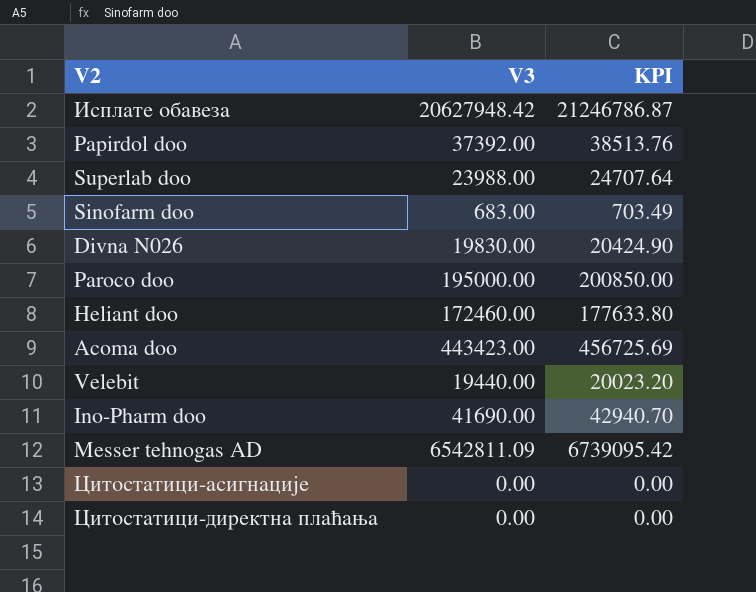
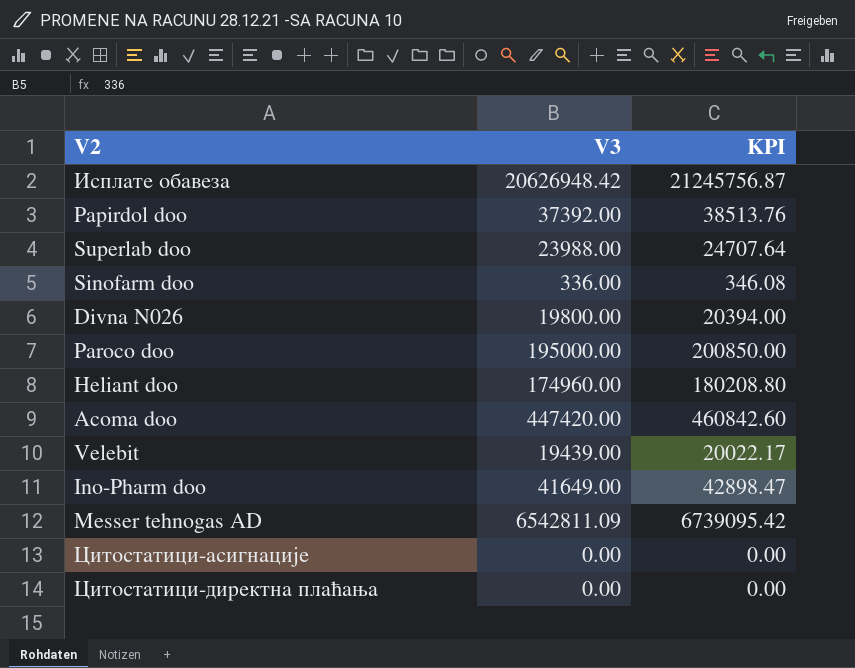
Исплате обавеза | V3: 20627948.42 -> 20626948.42
Исплате обавеза | KPI: 21246786.87 -> 21245756.87
Sinofarm doo | V3: 683.00 -> 336.00
Sinofarm doo | KPI: 703.49 -> 346.08
Divna N026 | V3: 19830.00 -> 19800.00
Divna N026 | KPI: 20424.90 -> 20394.00
Heliant doo | V3: 172460.00 -> 174960.00
Heliant doo | KPI: 177633.80 -> 180208.80
Acoma doo | V3: 443423.00 -> 447420.00
Acoma doo | KPI: 456725.69 -> 460842.60
Velebit | V3: 19440.00 -> 19439.00
Velebit | KPI: 20023.20 -> 20022.17
Ino-Pharm doo | V3: 41690.00 -> 41649.00
Ino-Pharm doo | KPI: 42940.70 -> 42898.47

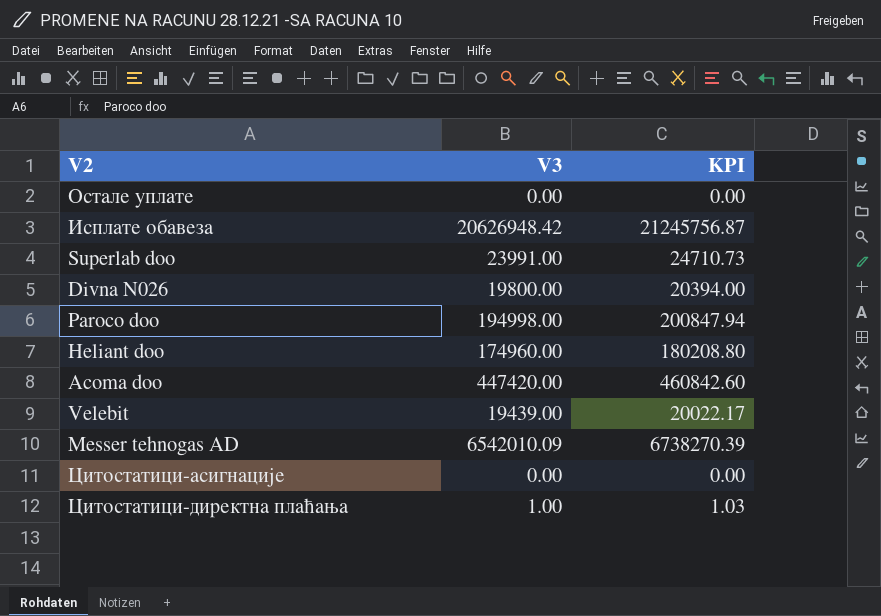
row Papirdol doo: 37392.00 | 38513.76 -> none
row Sinofarm doo: 336.00 | 346.08 -> none
row Ino-Pharm doo: 41649.00 | 42898.47 -> none
row Остале уплате: none -> 0.00 | 0.00
Superlab doo | V3: 23988.00 -> 23991.00
Superlab doo | KPI: 24707.64 -> 24710.73
Paroco doo | V3: 195000.00 -> 194998.00
Paroco doo | KPI: 200850.00 -> 200847.94
Messer tehnogas AD | V3: 6542811.09 -> 6542010.09
Messer tehnogas AD | KPI: 6739095.42 -> 6738270.39
Цитостатици-директна плаћања | V3: 0.00 -> 1.00
Цитостатици-директна плаћања | KPI: 0.00 -> 1.03

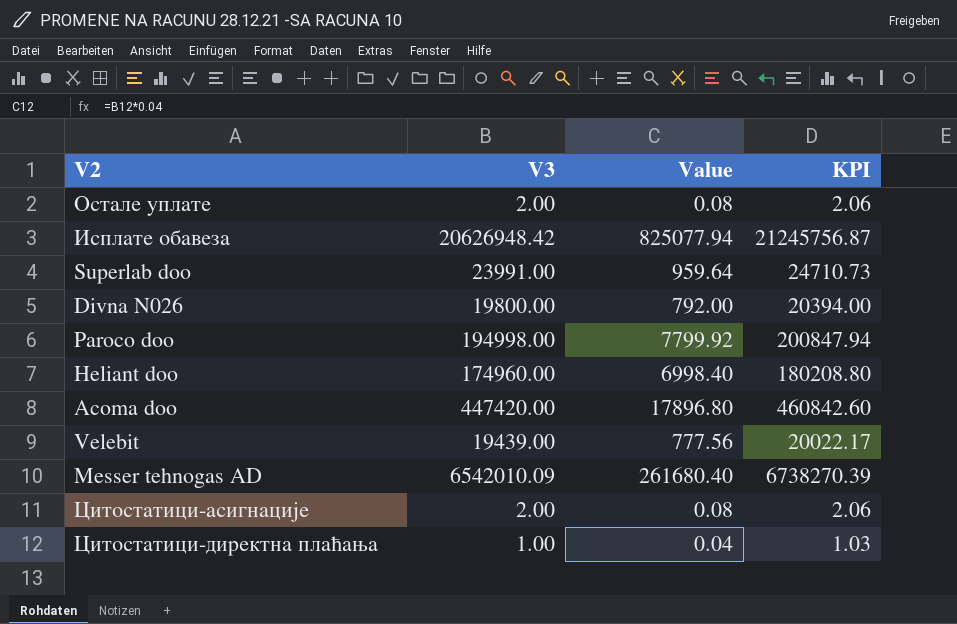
column Value | formula: none -> [V3] * 0.04
Остале уплате | V3: 0.00 -> 2.00
Остале уплате | KPI: 0.00 -> 2.06
Цитостатици-асигнације | V3: 0.00 -> 2.00
Цитостатици-асигнације | KPI: 0.00 -> 2.06

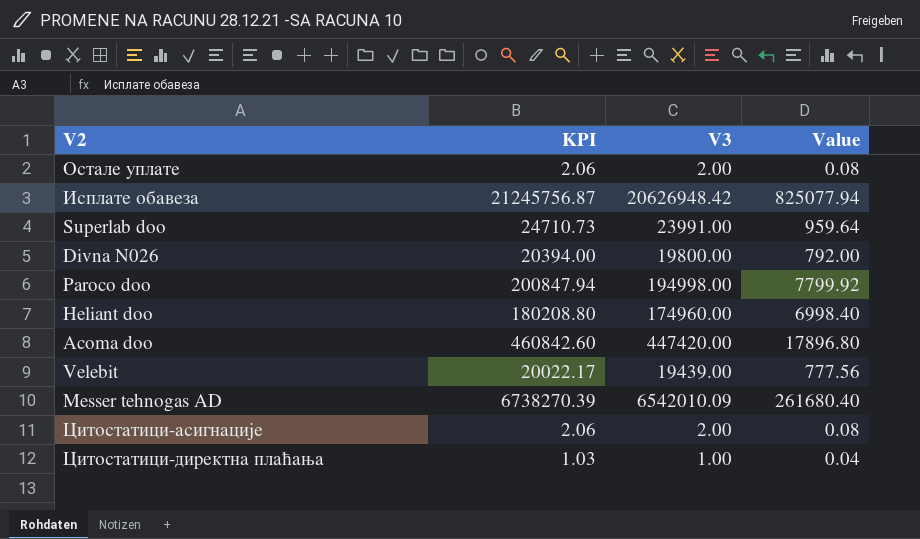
column KPI | position: 4 -> 2

